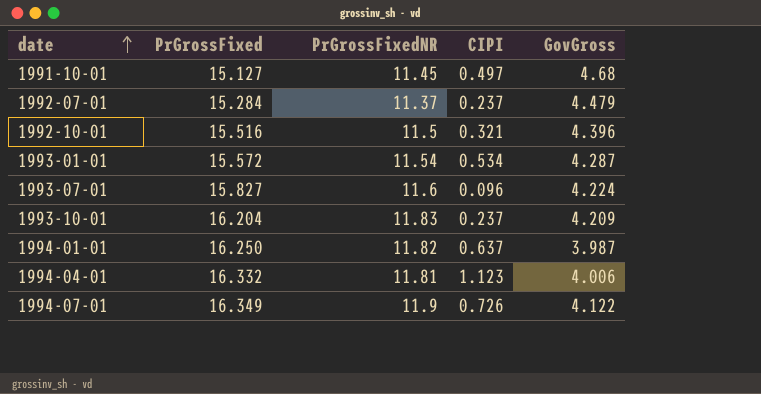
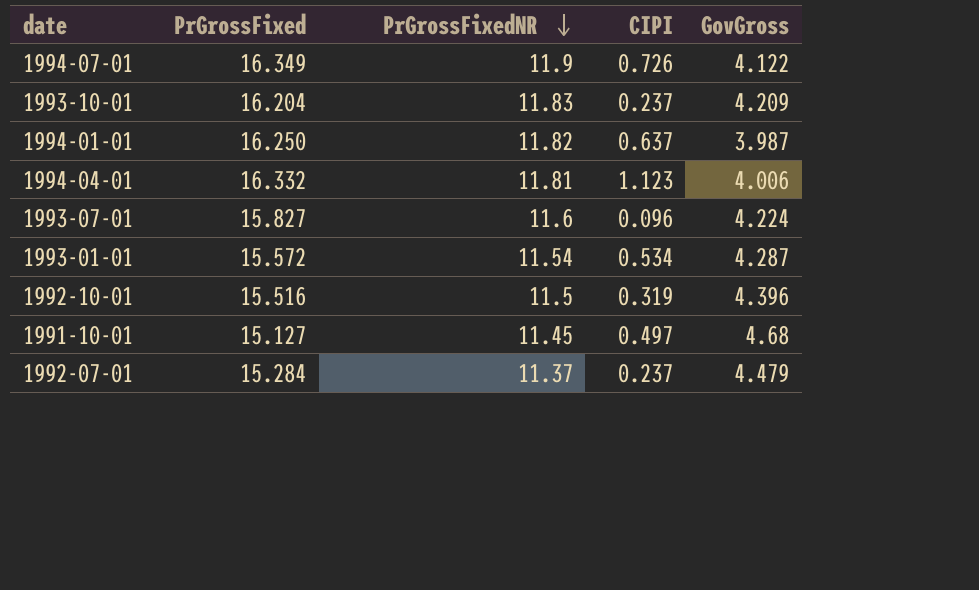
row order: date ascending -> PrGrossFixedNR descending
1992-10-01 | CIPI: 0.321 -> 0.319

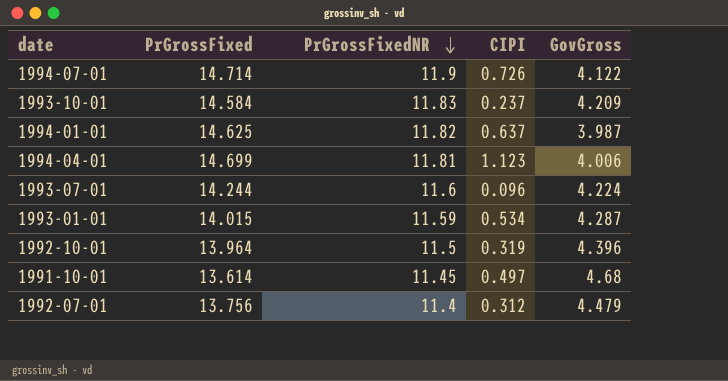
1994-07-01 | PrGrossFixed: 16.349 -> 14.714
1993-10-01 | PrGrossFixed: 16.204 -> 14.584
1994-01-01 | PrGrossFixed: 16.250 -> 14.625
1994-04-01 | PrGrossFixed: 16.332 -> 14.699
1993-07-01 | PrGrossFixed: 15.827 -> 14.244
1993-01-01 | PrGrossFixed: 15.572 -> 14.015
1993-01-01 | PrGrossFixedNR: 11.54 -> 11.59
1992-10-01 | PrGrossFixed: 15.516 -> 13.964
1991-10-01 | PrGrossFixed: 15.127 -> 13.614
1992-07-01 | PrGrossFixed: 15.284 -> 13.756
1992-07-01 | PrGrossFixedNR: 11.37 -> 11.4
1992-07-01 | CIPI: 0.237 -> 0.312

